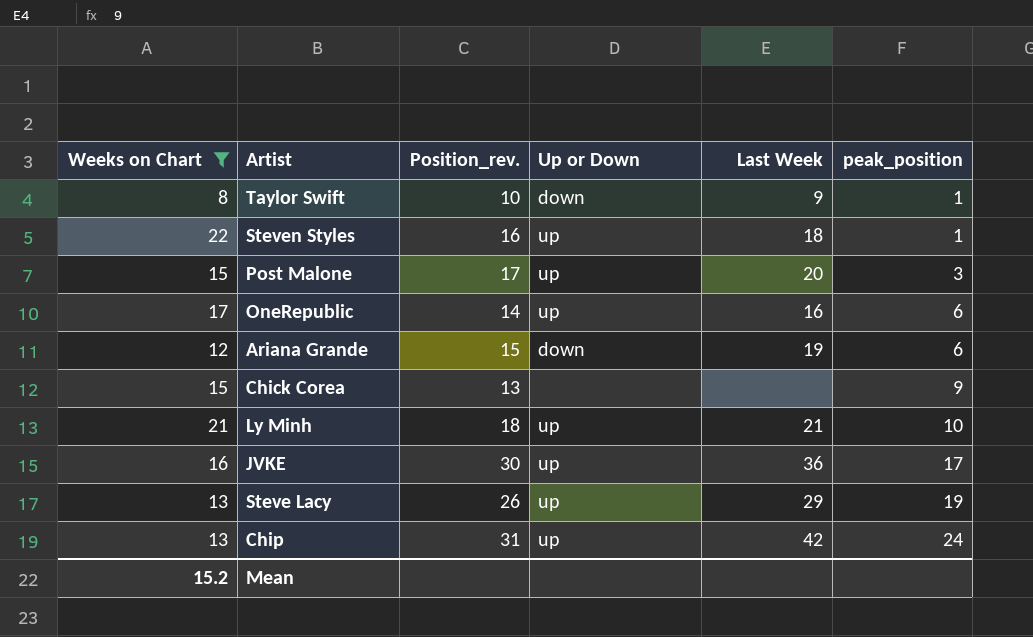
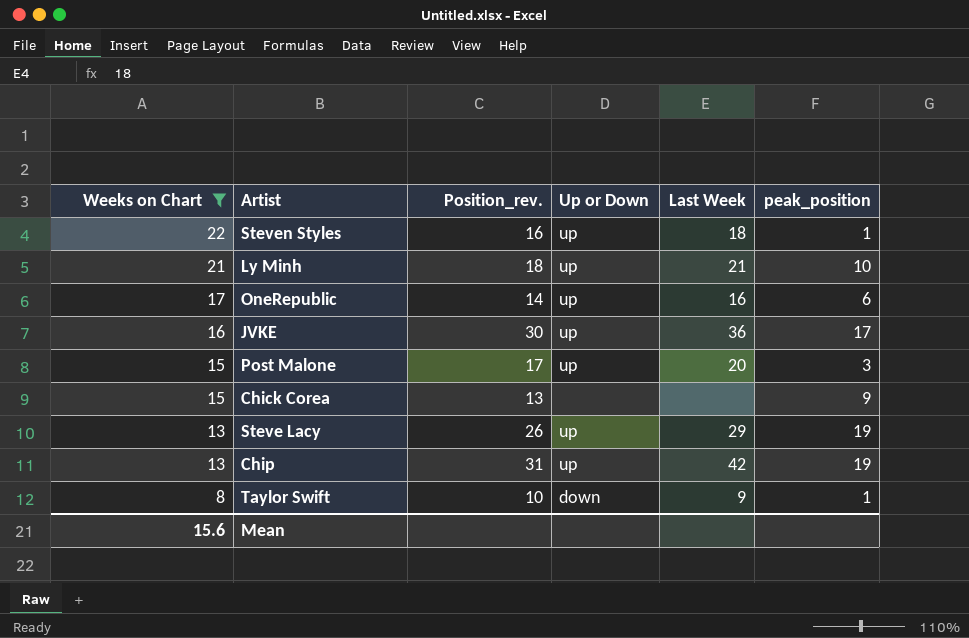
row order: peak_position ascending -> Weeks on Chart descending
row Ariana Grande: 12 | 15 | down | 19 | 6 -> none
Chip | peak_position: 24 -> 19
Mean | Weeks on Chart: 15.2 -> 15.6

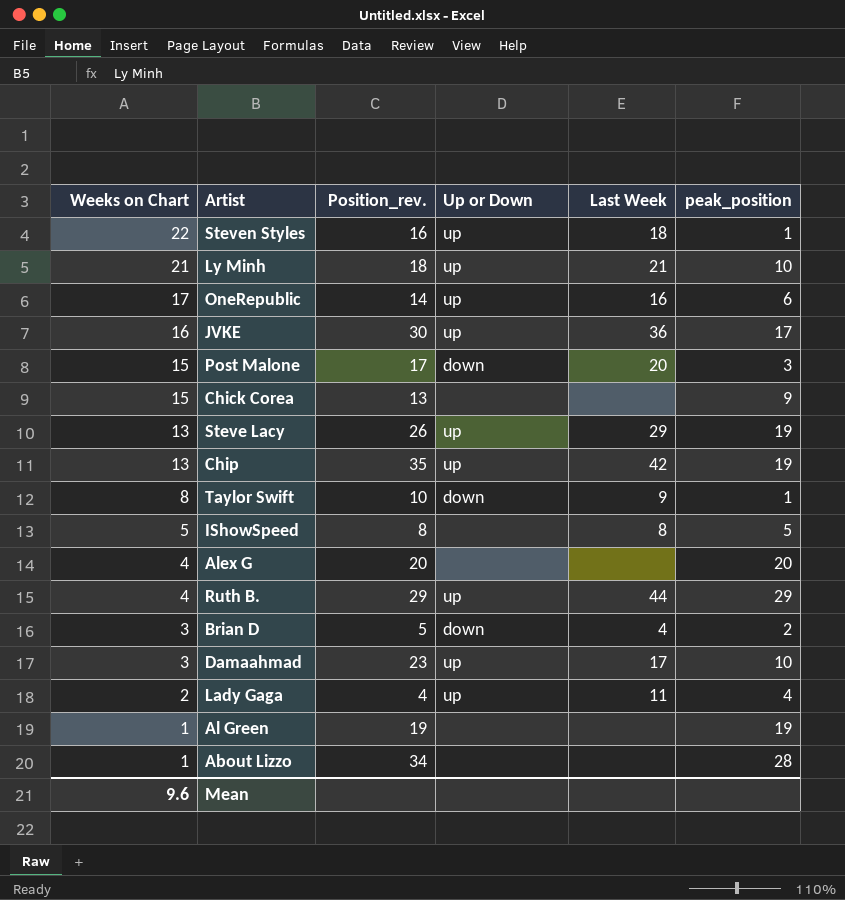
filter: Weeks on Chart >= 8 -> none
Post Malone | Up or Down: up -> down
Chip | Position_rev.: 31 -> 35
Mean | Weeks on Chart: 15.6 -> 9.6

